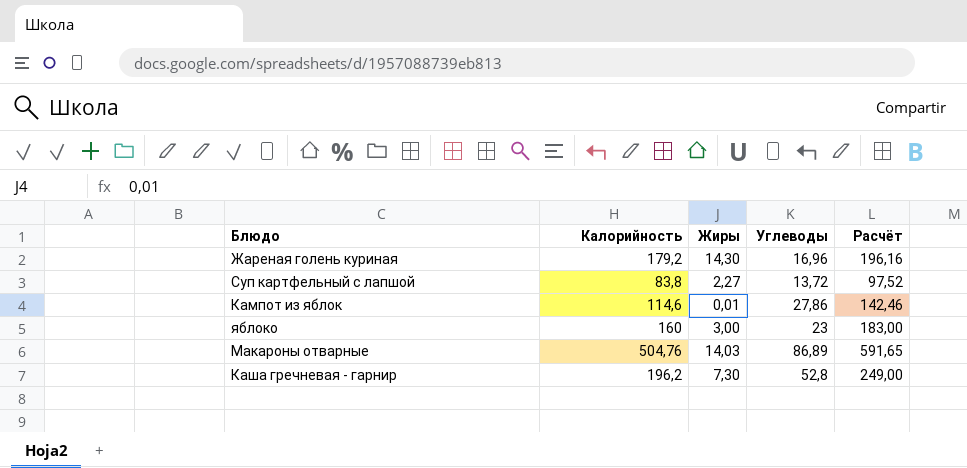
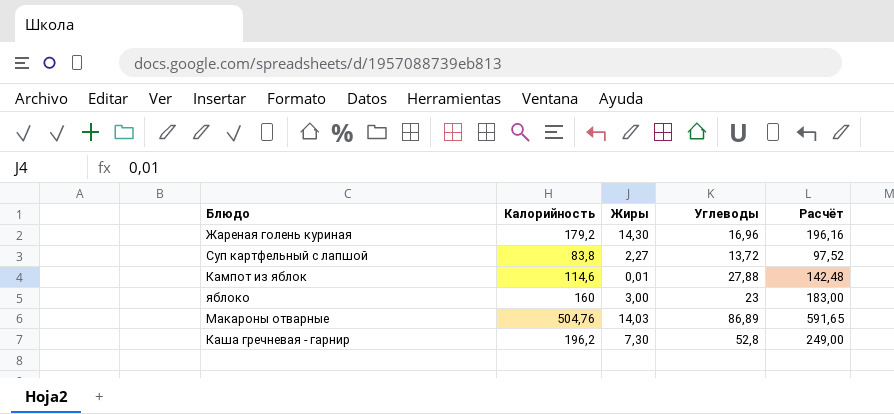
Кампот из яблок | Углеводы: 27,86 -> 27,88
Кампот из яблок | Расчёт: 142,46 -> 142,48

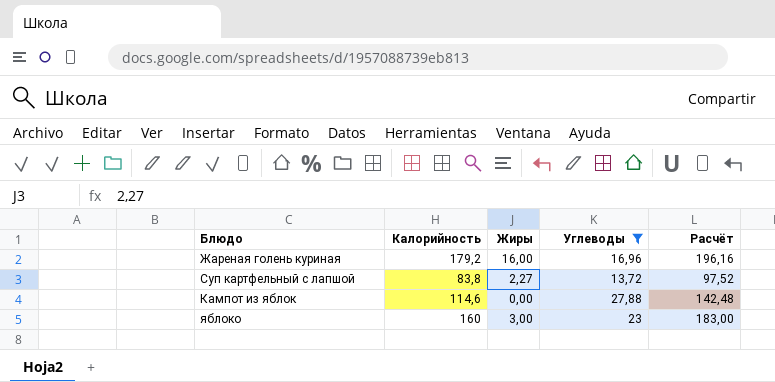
filter: none -> Углеводы <= 27,88
Жареная голень куриная | Жиры: 14,30 -> 16,00
Кампот из яблок | Жиры: 0,01 -> 0,00

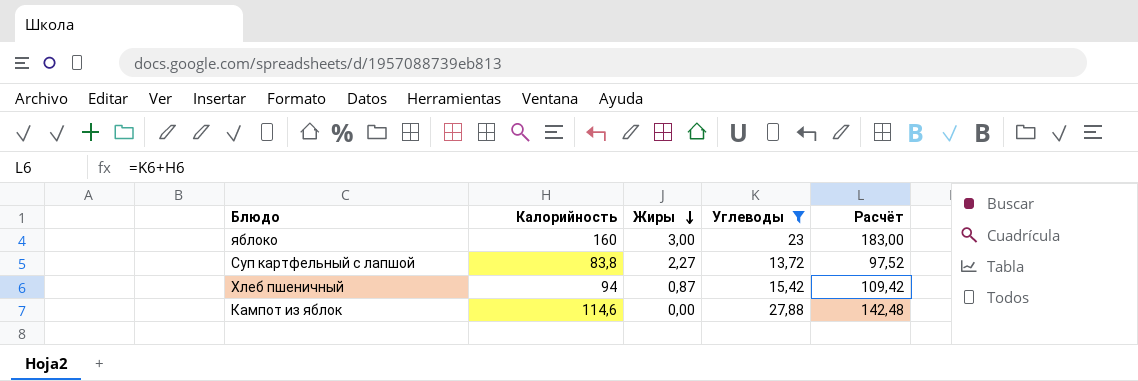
row order: none -> Жиры descending
row Жареная голень куриная: 179,2 | 16,00 | 16,96 | 196,16 -> none
row Хлеб пшеничный: none -> 94 | 0,87 | 15,42 | 109,42

